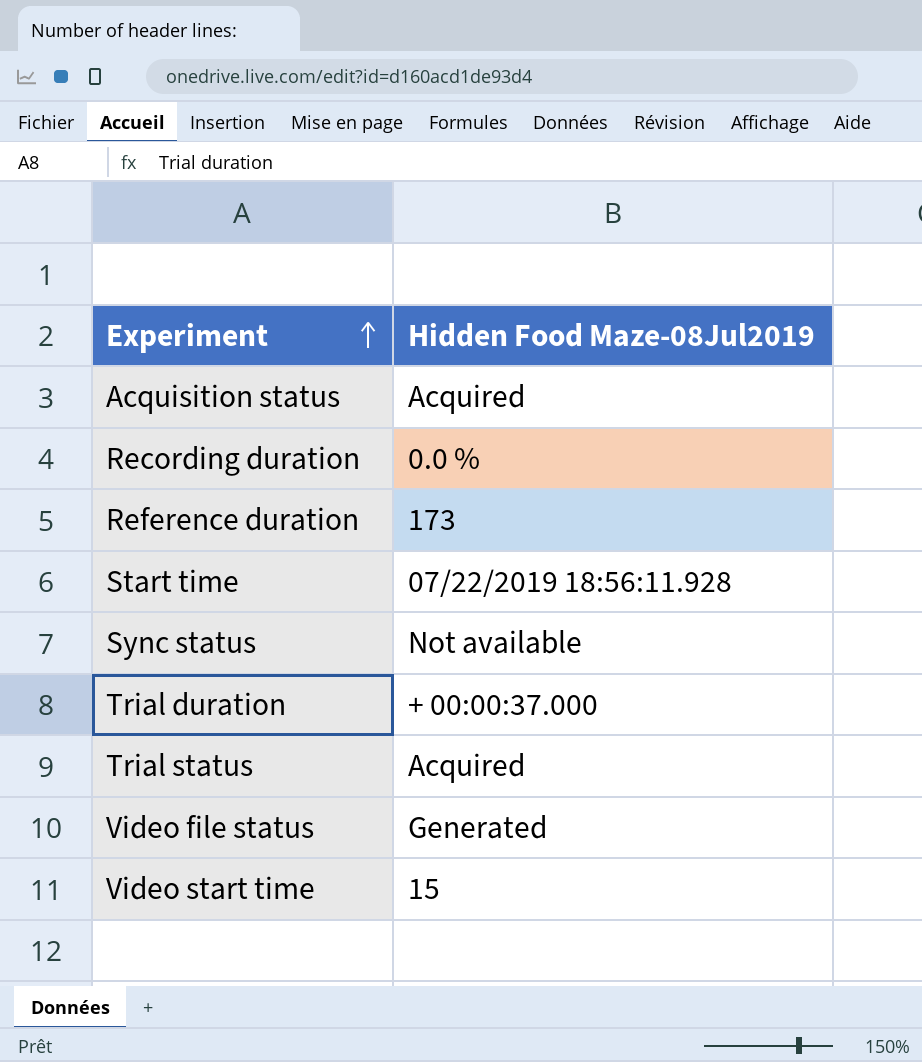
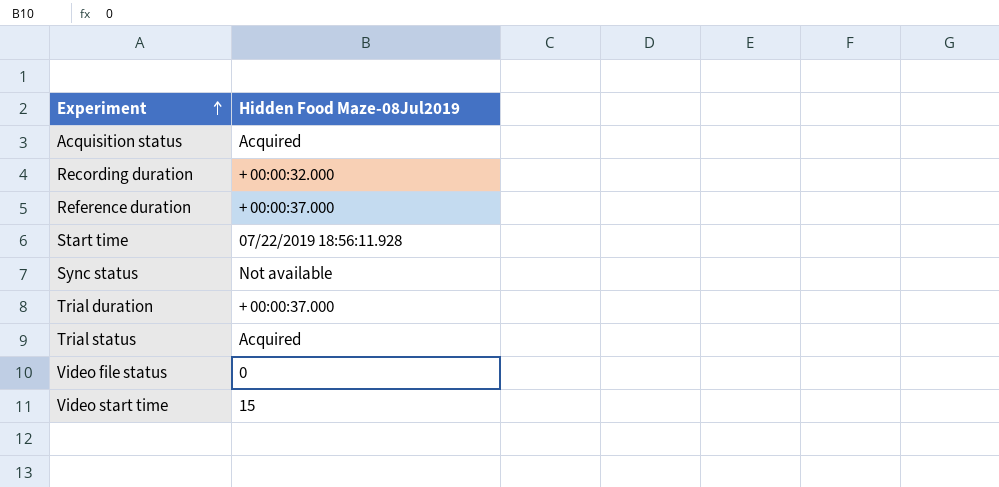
Recording duration | Hidden Food Maze-08Jul2019: 0.0 % -> + 00:00:32.000
Reference duration | Hidden Food Maze-08Jul2019: 173 -> + 00:00:37.000
Video file status | Hidden Food Maze-08Jul2019: Generated -> 0

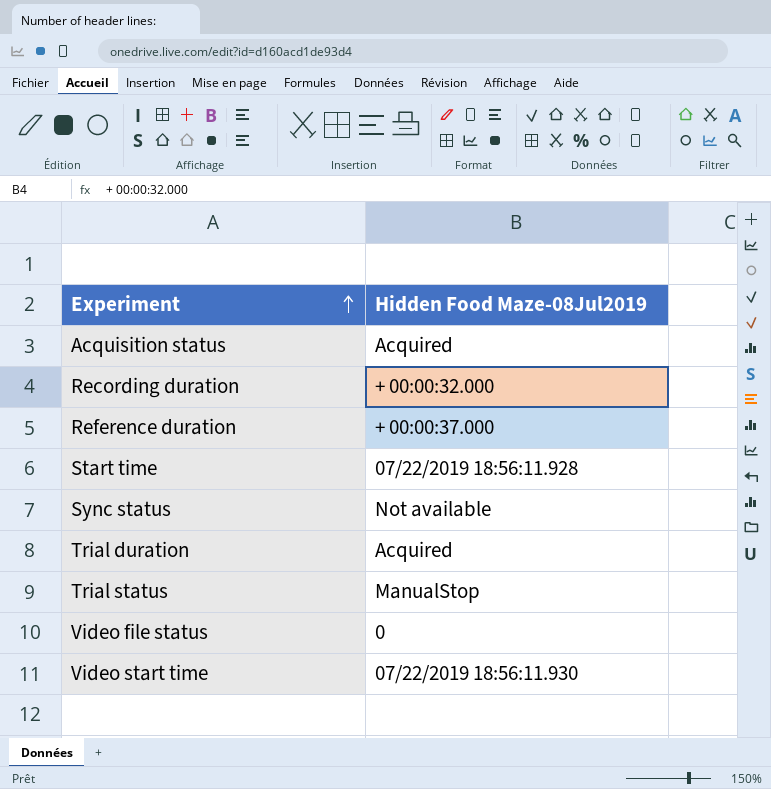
Trial duration | Hidden Food Maze-08Jul2019: + 00:00:37.000 -> Acquired
Trial status | Hidden Food Maze-08Jul2019: Acquired -> ManualStop
Video start time | Hidden Food Maze-08Jul2019: 15 -> 07/22/2019 18:56:11.930

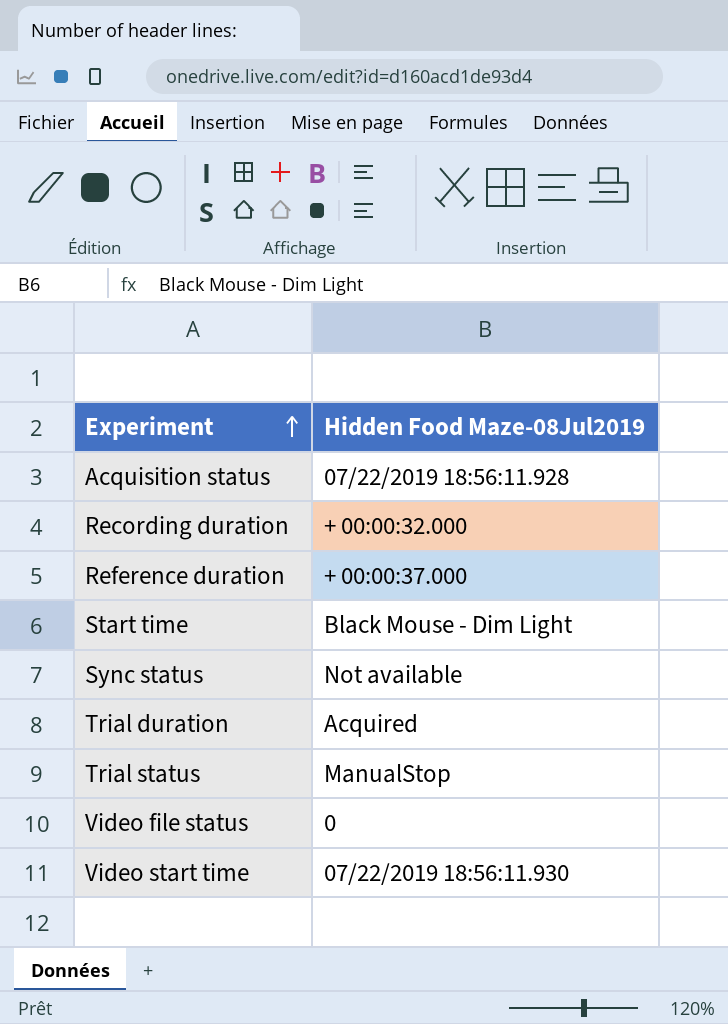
Acquisition status | Hidden Food Maze-08Jul2019: Acquired -> 07/22/2019 18:56:11.928
Start time | Hidden Food Maze-08Jul2019: 07/22/2019 18:56:11.928 -> Black Mouse - Dim Light

